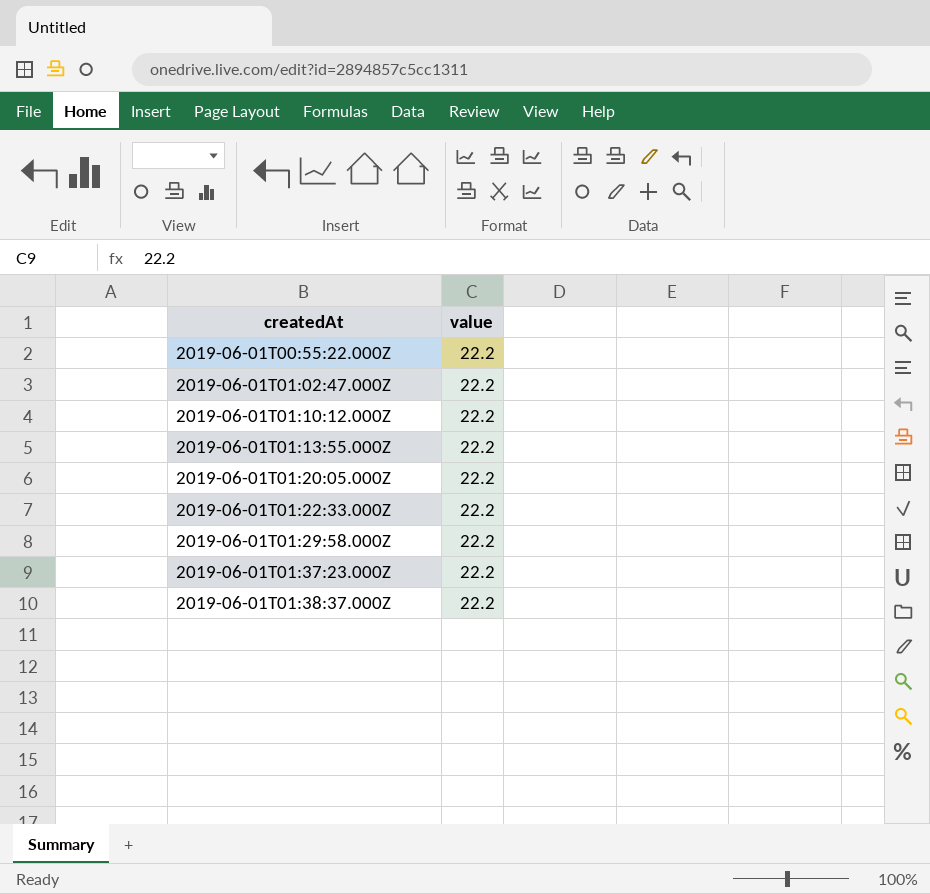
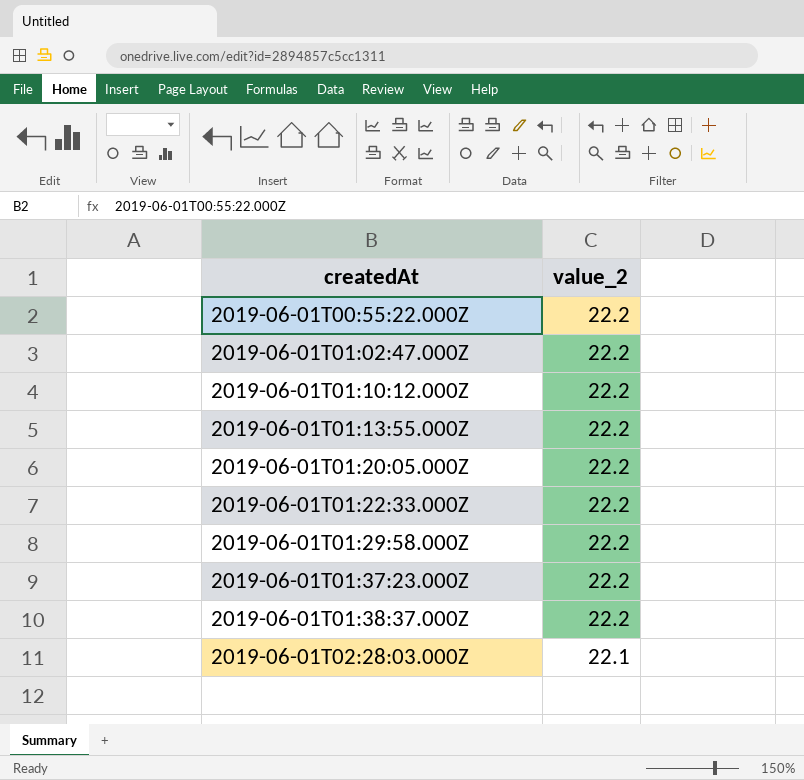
column name: value -> value_2
row 2019-06-01T02:28:03.000Z: none -> 22.1

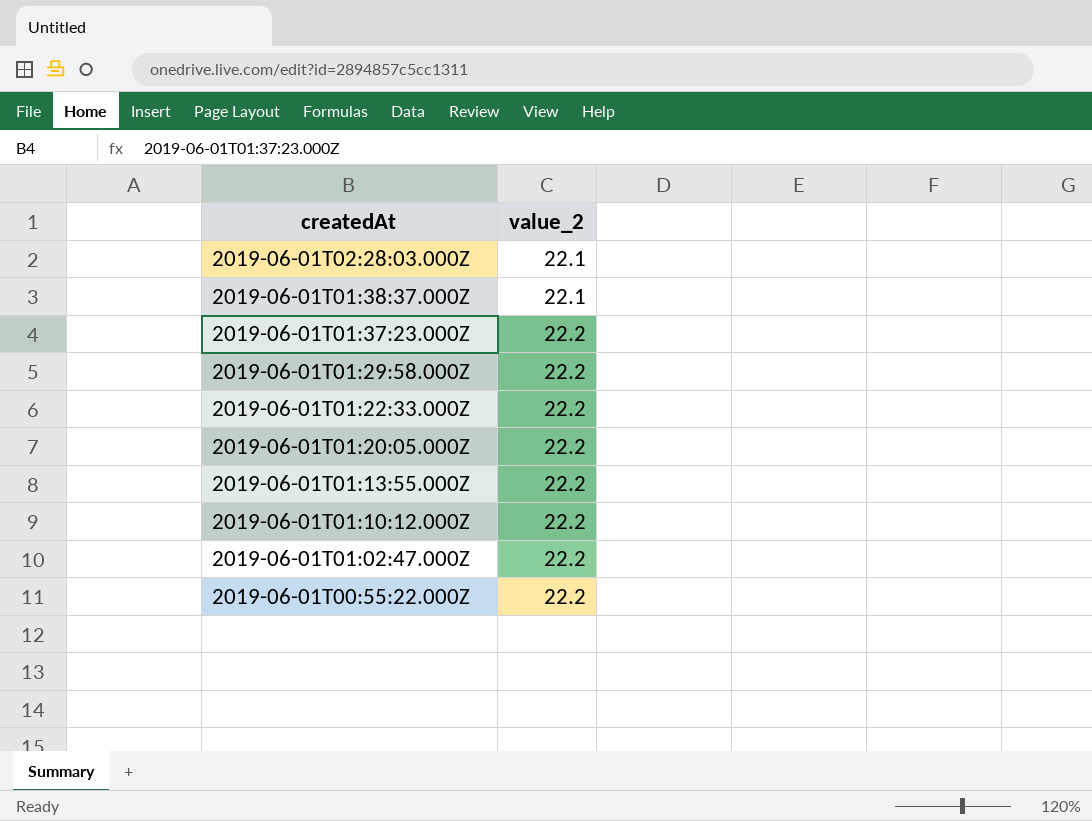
row order: createdAt ascending -> createdAt descending
2019-06-01T01:38:37.000Z | value_2: 22.2 -> 22.1

